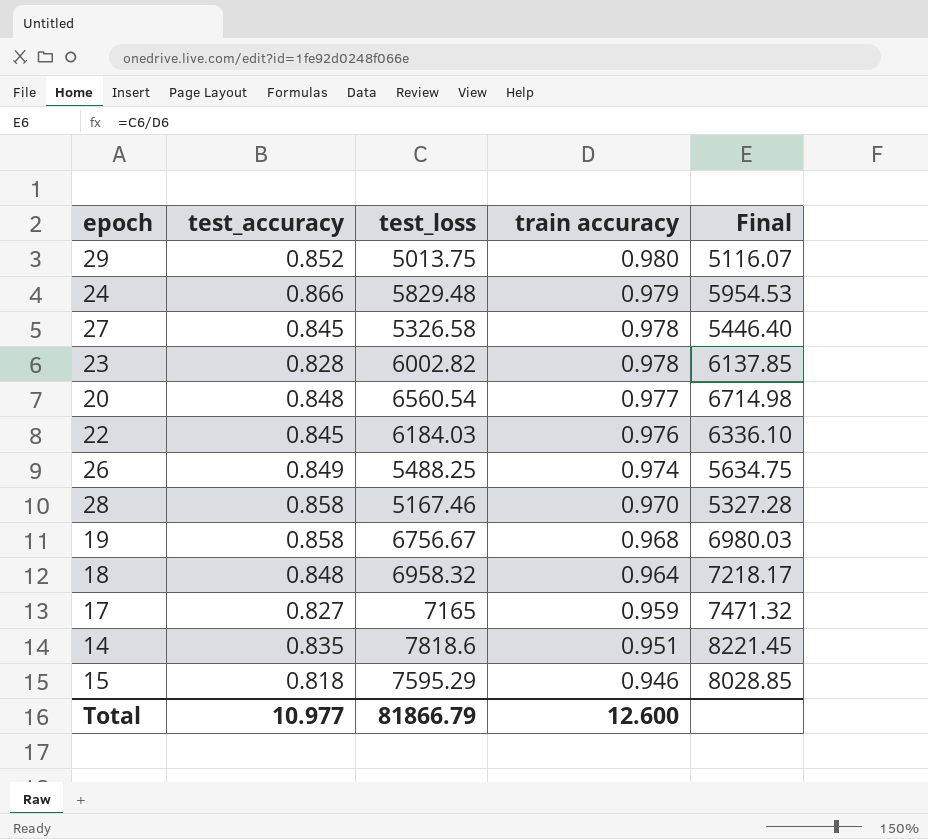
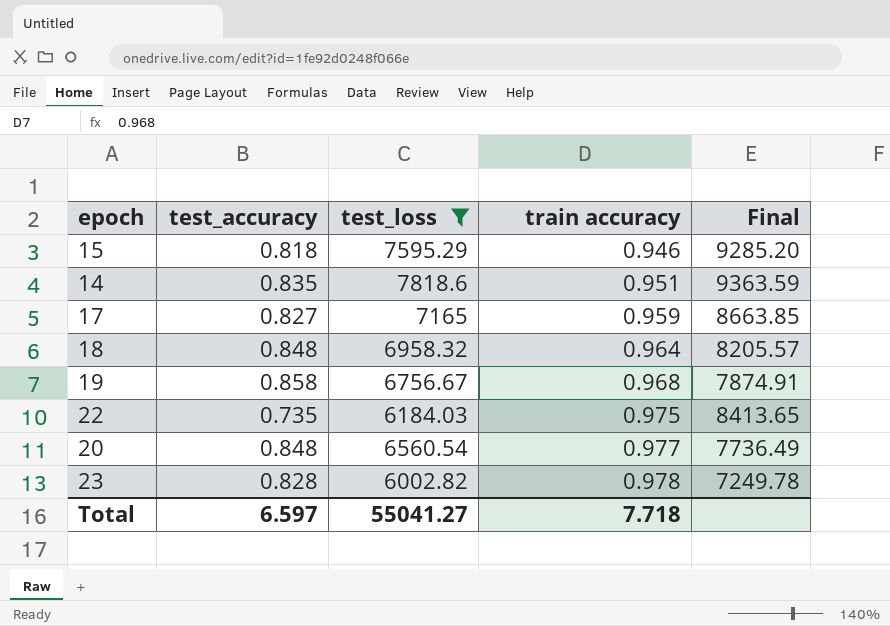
filter: none -> test_loss >= 6002.82
row order: train accuracy descending -> train accuracy ascending
column Final | formula: [test_loss] / [train accuracy] -> [test_loss] / [test_accuracy]
22 | test_accuracy: 0.845 -> 0.735
22 | train accuracy: 0.976 -> 0.975
Total | test_accuracy: 10.977 -> 6.597
Total | test_loss: 81866.79 -> 55041.27
Total | train accuracy: 12.600 -> 7.718

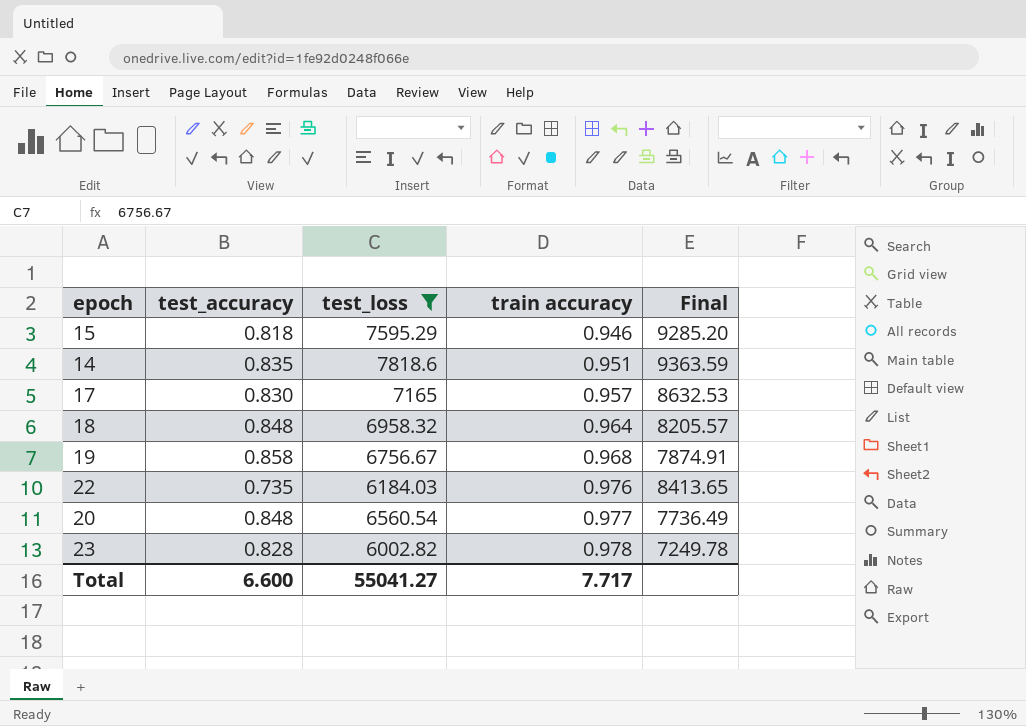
17 | test_accuracy: 0.827 -> 0.830
17 | train accuracy: 0.959 -> 0.957
17 | Final: 8663.85 -> 8632.53
22 | train accuracy: 0.975 -> 0.976
Total | test_accuracy: 6.597 -> 6.600
Total | train accuracy: 7.718 -> 7.717

